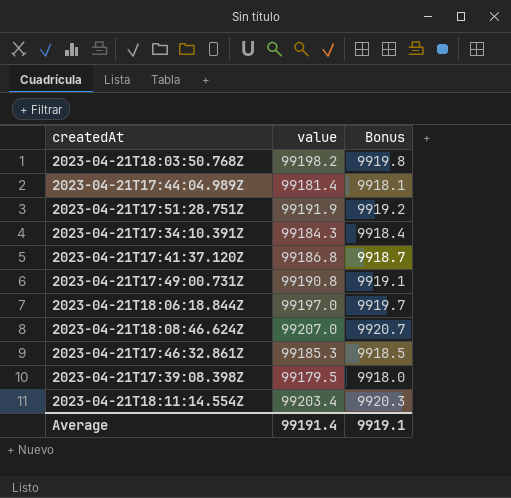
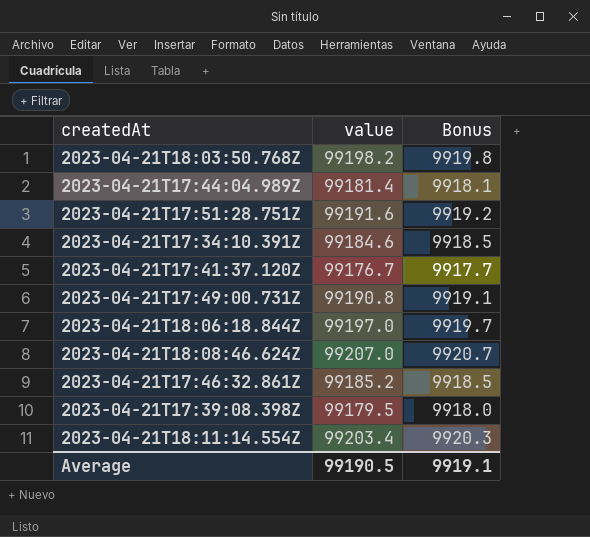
2023-04-21T17:51:28.751Z | value: 99191.9 -> 99191.6
2023-04-21T17:34:10.391Z | value: 99184.3 -> 99184.6
2023-04-21T17:34:10.391Z | Bonus: 9918.4 -> 9918.5
2023-04-21T17:41:37.120Z | value: 99186.8 -> 99176.7
2023-04-21T17:41:37.120Z | Bonus: 9918.7 -> 9917.7
2023-04-21T17:46:32.861Z | value: 99185.3 -> 99185.2
Average | value: 99191.4 -> 99190.5

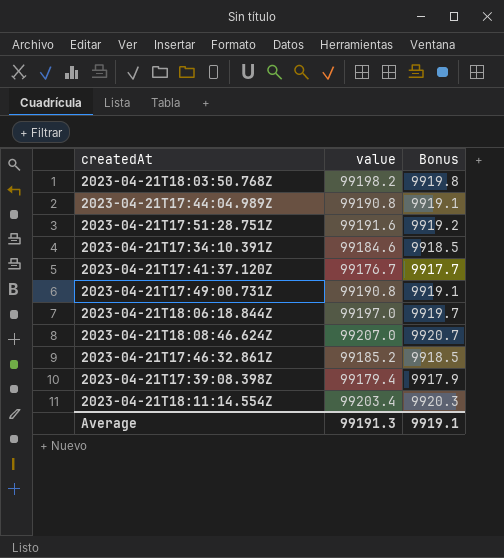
2023-04-21T17:44:04.989Z | value: 99181.4 -> 99190.8
2023-04-21T17:44:04.989Z | Bonus: 9918.1 -> 9919.1
2023-04-21T17:39:08.398Z | value: 99179.5 -> 99179.4
2023-04-21T17:39:08.398Z | Bonus: 9918.0 -> 9917.9
Average | value: 99190.5 -> 99191.3

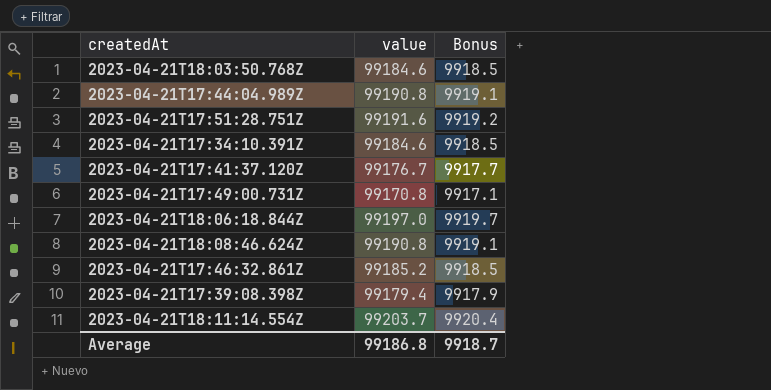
2023-04-21T18:03:50.768Z | value: 99198.2 -> 99184.6
2023-04-21T18:03:50.768Z | Bonus: 9919.8 -> 9918.5
2023-04-21T17:49:00.731Z | value: 99190.8 -> 99170.8
2023-04-21T17:49:00.731Z | Bonus: 9919.1 -> 9917.1
2023-04-21T18:08:46.624Z | value: 99207.0 -> 99190.8
2023-04-21T18:08:46.624Z | Bonus: 9920.7 -> 9919.1
2023-04-21T18:11:14.554Z | value: 99203.4 -> 99203.7
2023-04-21T18:11:14.554Z | Bonus: 9920.3 -> 9920.4
Average | value: 99191.3 -> 99186.8
Average | Bonus: 9919.1 -> 9918.7

